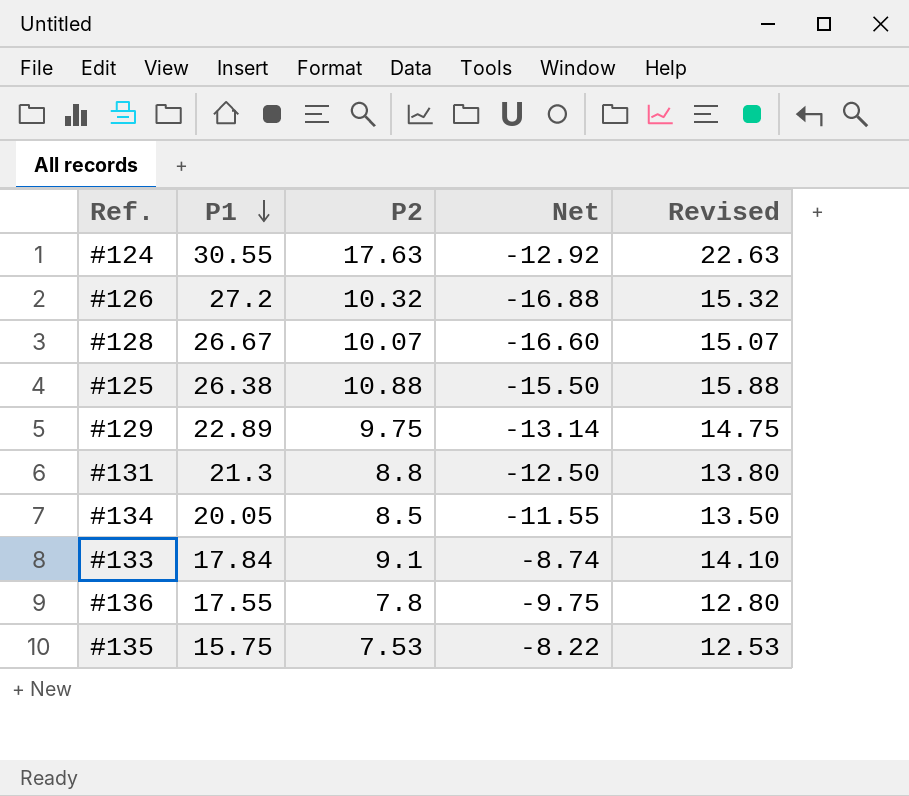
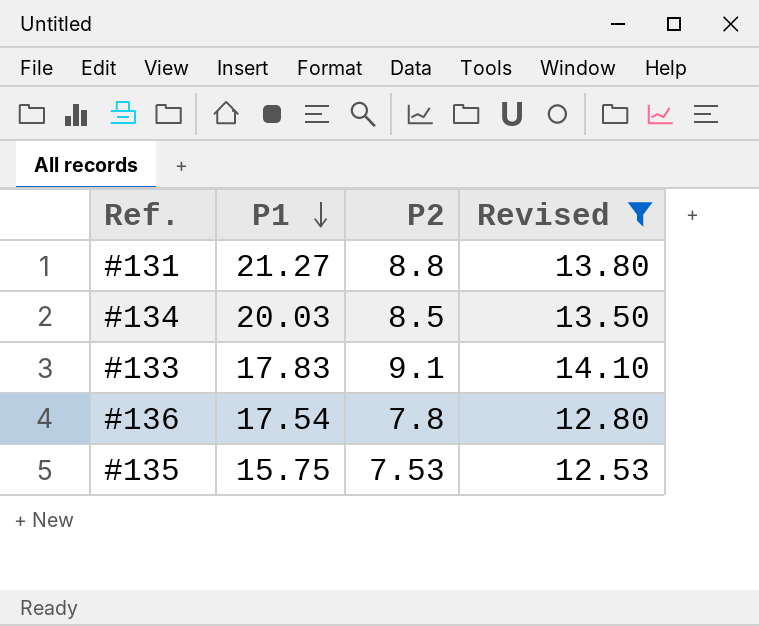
filter: none -> Revised <= 14.10
column Net | formula: [P2] - [P1] -> none
#131 | P1: 21.3 -> 21.27
#134 | P1: 20.05 -> 20.03
#133 | P1: 17.84 -> 17.83
#136 | P1: 17.55 -> 17.54

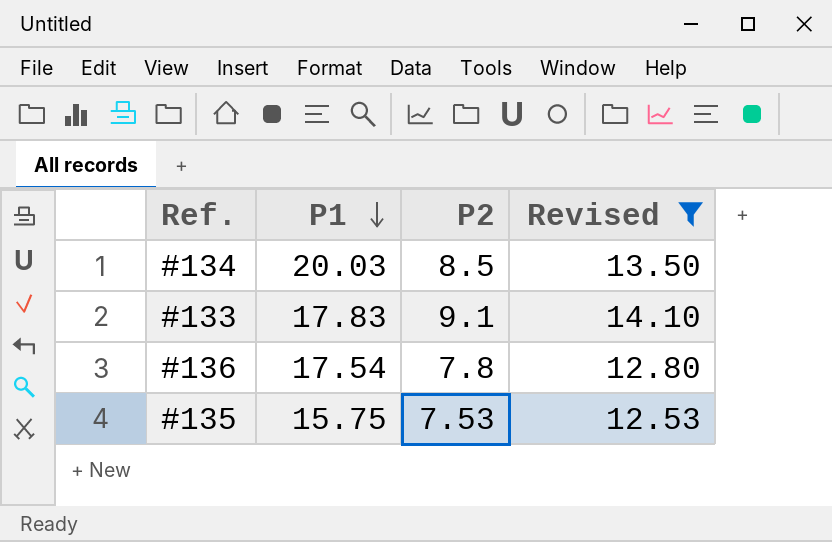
row #131: 21.27 | 8.8 | 13.80 -> none

